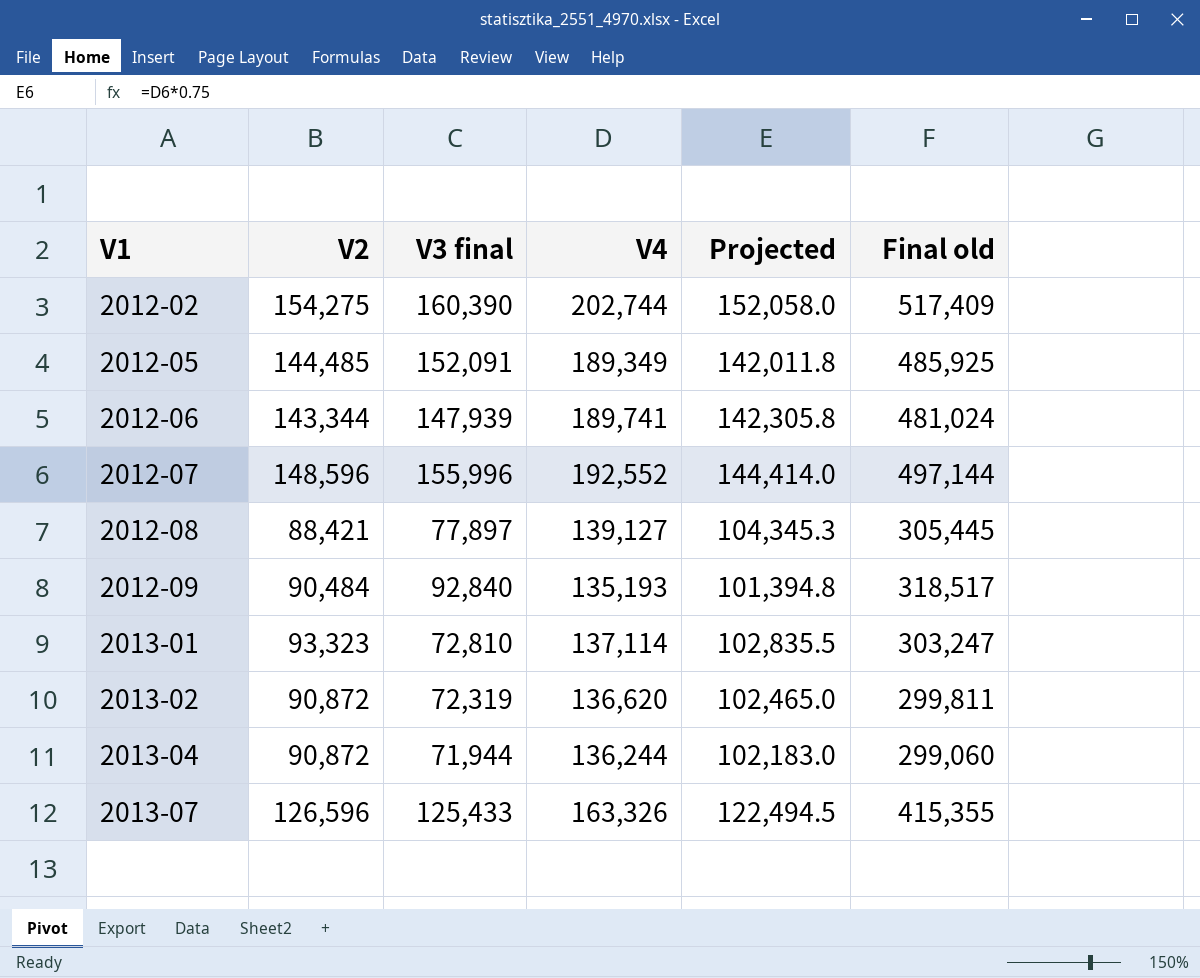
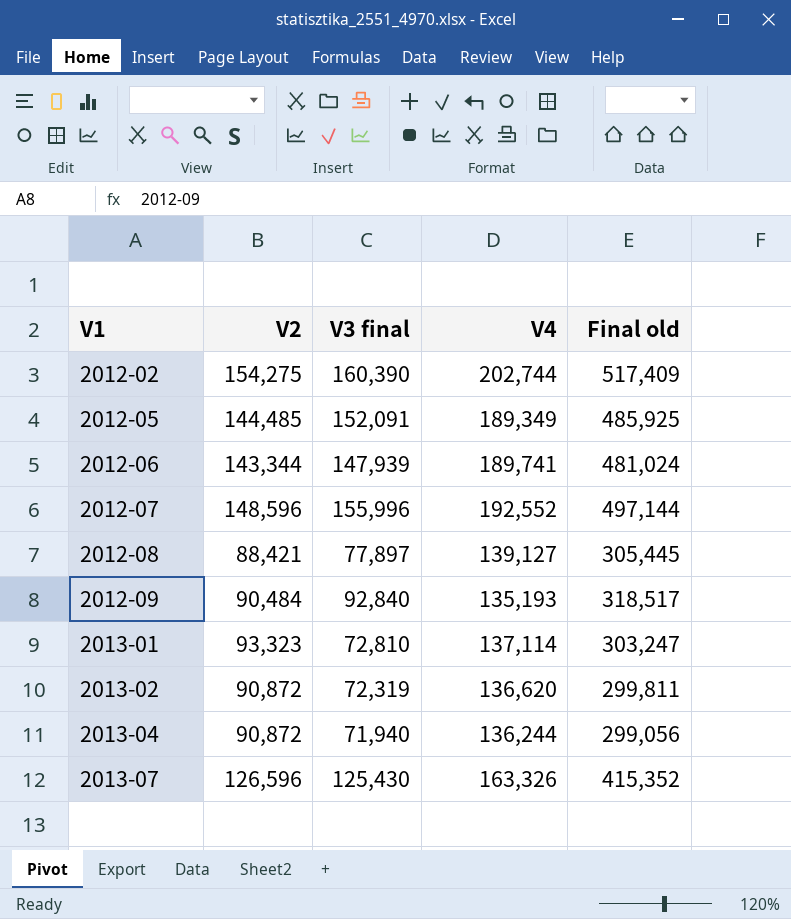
column Projected | formula: [V4] * 0.75 -> none
2013-04 | V3 final: 71,944 -> 71,940
2013-04 | Final old: 299,060 -> 299,056
2013-07 | V3 final: 125,433 -> 125,430
2013-07 | Final old: 415,355 -> 415,352

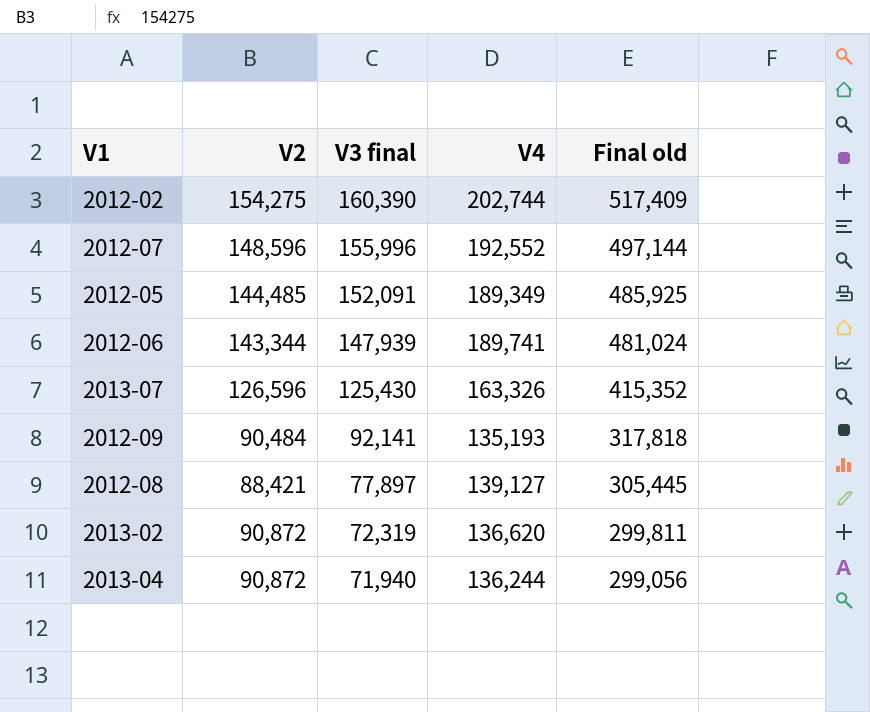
row order: V1 ascending -> V3 final descending
row 2013-01: 93,323 | 72,810 | 137,114 | 303,247 -> none
2012-09 | V3 final: 92,840 -> 92,141
2012-09 | Final old: 318,517 -> 317,818

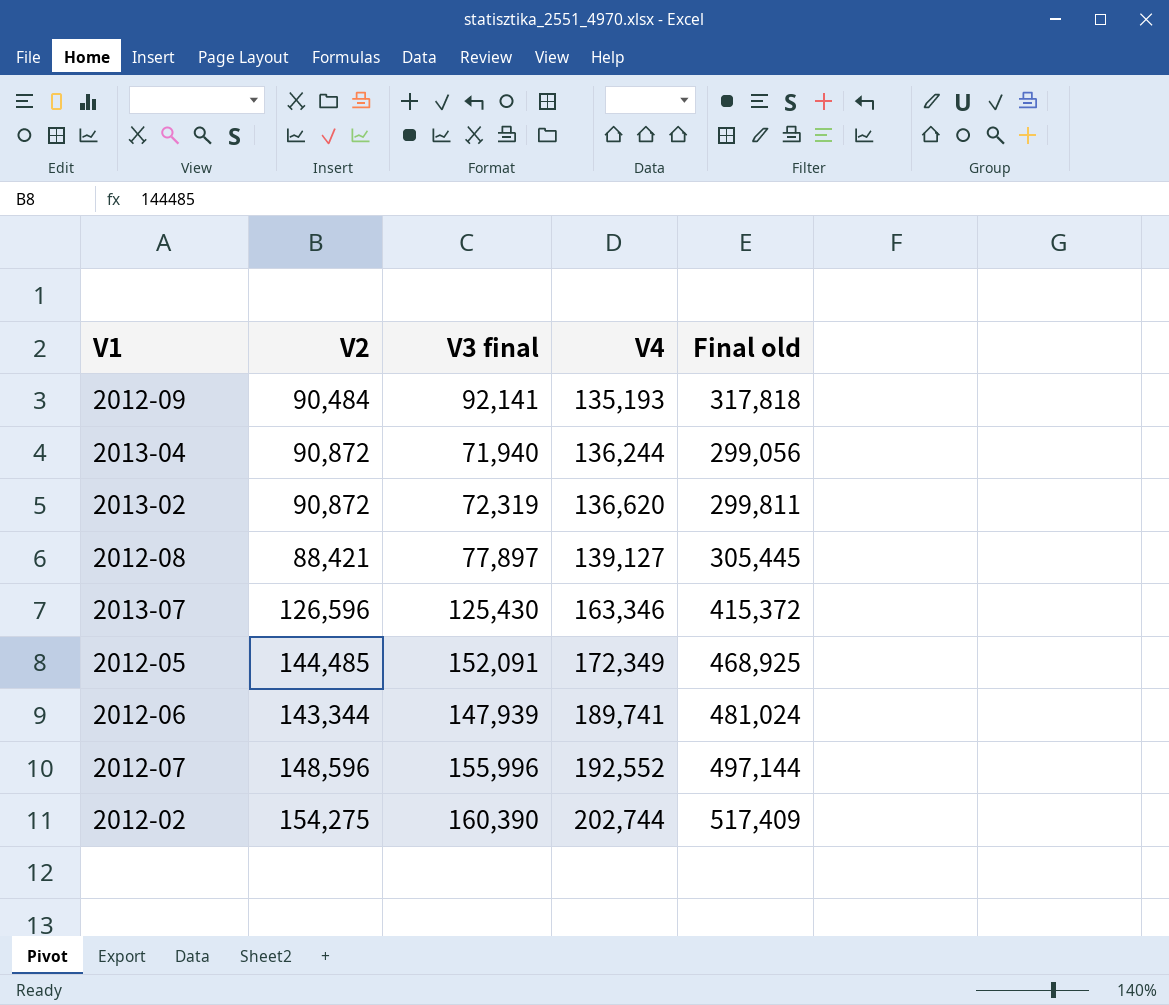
row order: V3 final descending -> V4 ascending
2013-07 | V4: 163,326 -> 163,346
2013-07 | Final old: 415,352 -> 415,372
2012-05 | V4: 189,349 -> 172,349
2012-05 | Final old: 485,925 -> 468,925

